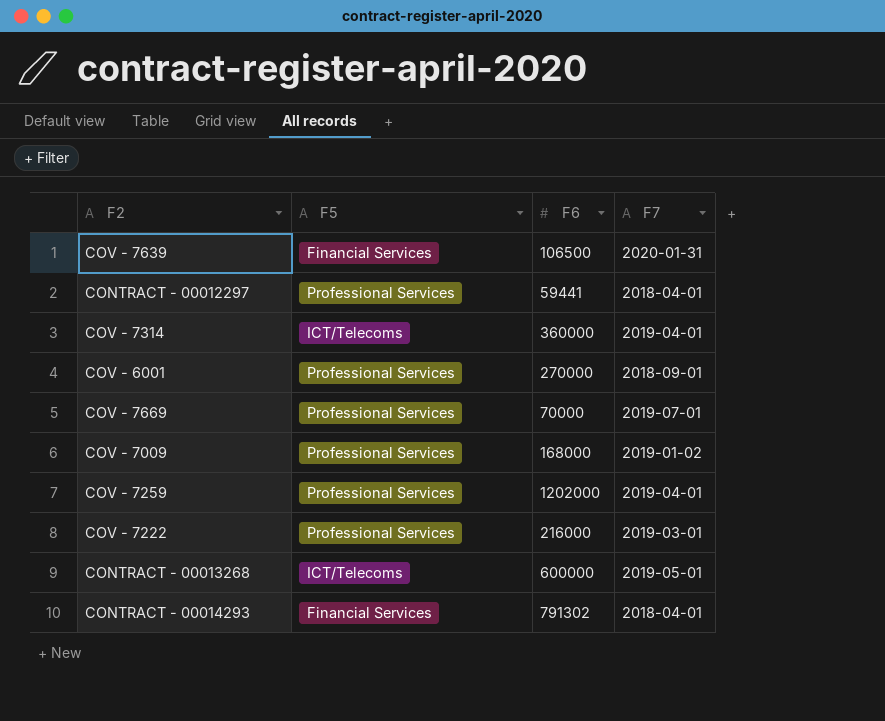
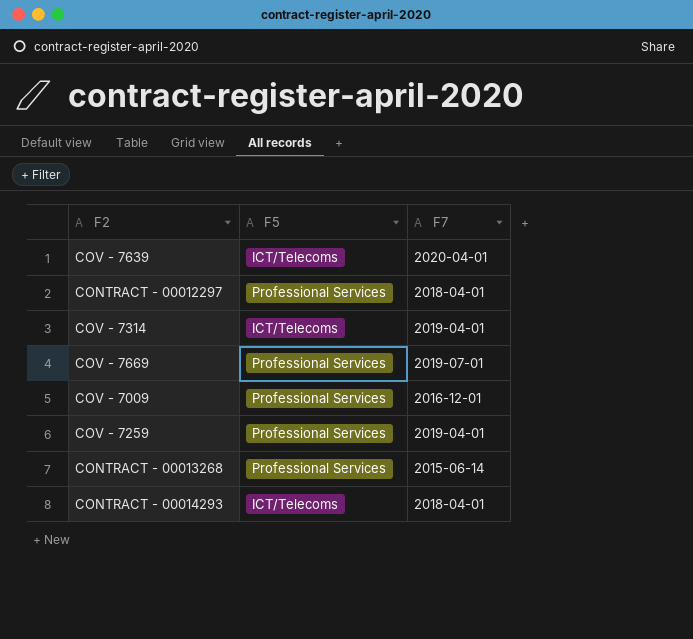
column F6 | position: 3 -> none
row COV - 6001: Professional Services | 270000 | 2018-09-01 -> none
row COV - 7222: Professional Services | 216000 | 2019-03-01 -> none
COV - 7639 | F5: Financial Services -> ICT/Telecoms
COV - 7639 | F7: 2020-01-31 -> 2020-04-01
COV - 7009 | F7: 2019-01-02 -> 2016-12-01
CONTRACT - 00013268 | F5: ICT/Telecoms -> Professional Services
CONTRACT - 00013268 | F7: 2019-05-01 -> 2015-06-14
CONTRACT - 00014293 | F5: Financial Services -> ICT/Telecoms

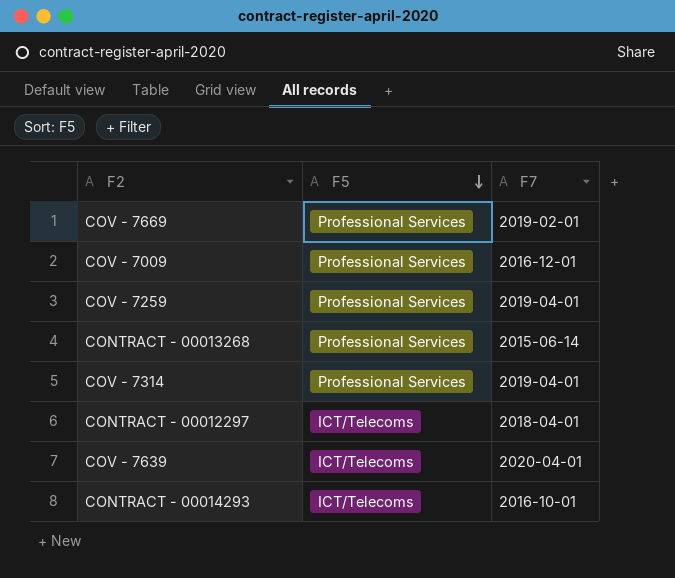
row order: none -> F5 descending
COV - 7669 | F7: 2019-07-01 -> 2019-02-01
COV - 7314 | F5: ICT/Telecoms -> Professional Services
CONTRACT - 00012297 | F5: Professional Services -> ICT/Telecoms
CONTRACT - 00014293 | F7: 2018-04-01 -> 2016-10-01

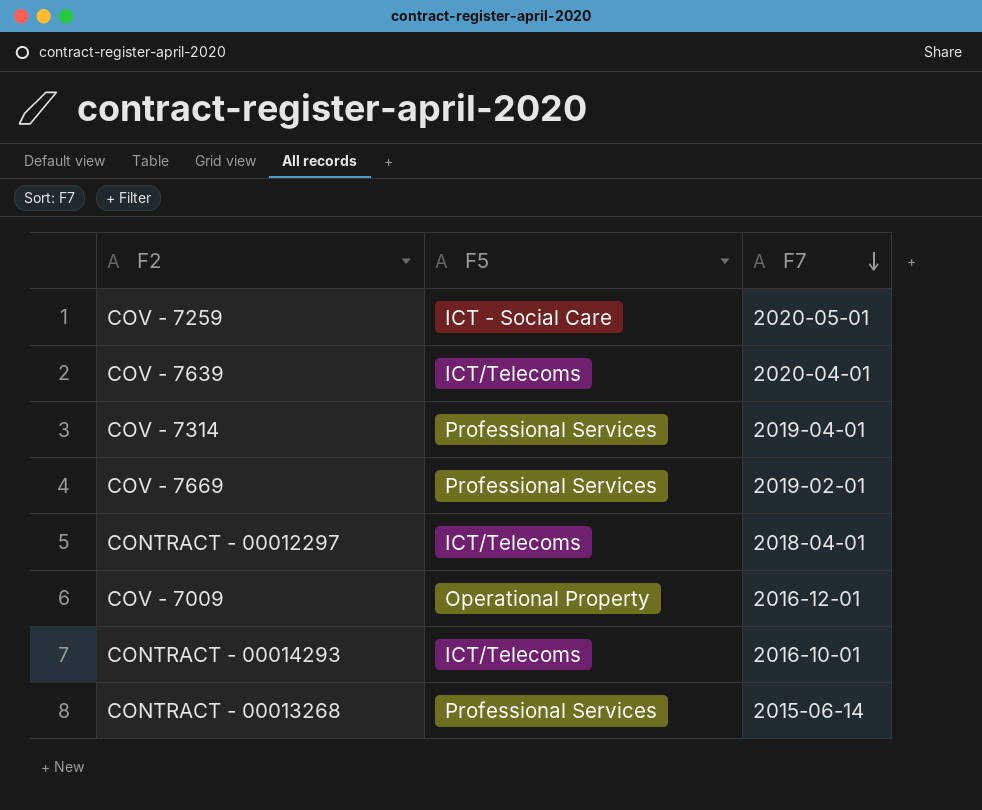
row order: F5 descending -> F7 descending
COV - 7259 | F5: Professional Services -> ICT - Social Care
COV - 7259 | F7: 2019-04-01 -> 2020-05-01
COV - 7009 | F5: Professional Services -> Operational Property

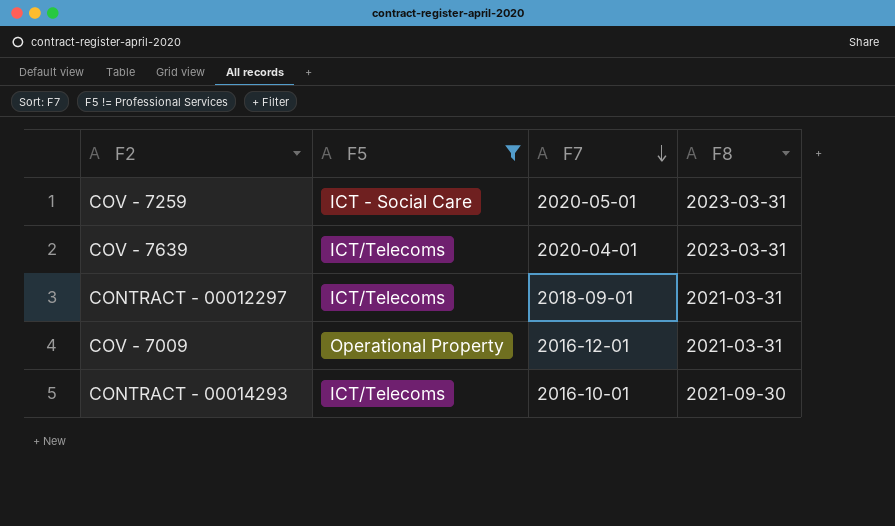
filter: none -> F5 != Professional Services
column F8 | position: none -> 4
CONTRACT - 00012297 | F7: 2018-04-01 -> 2018-09-01

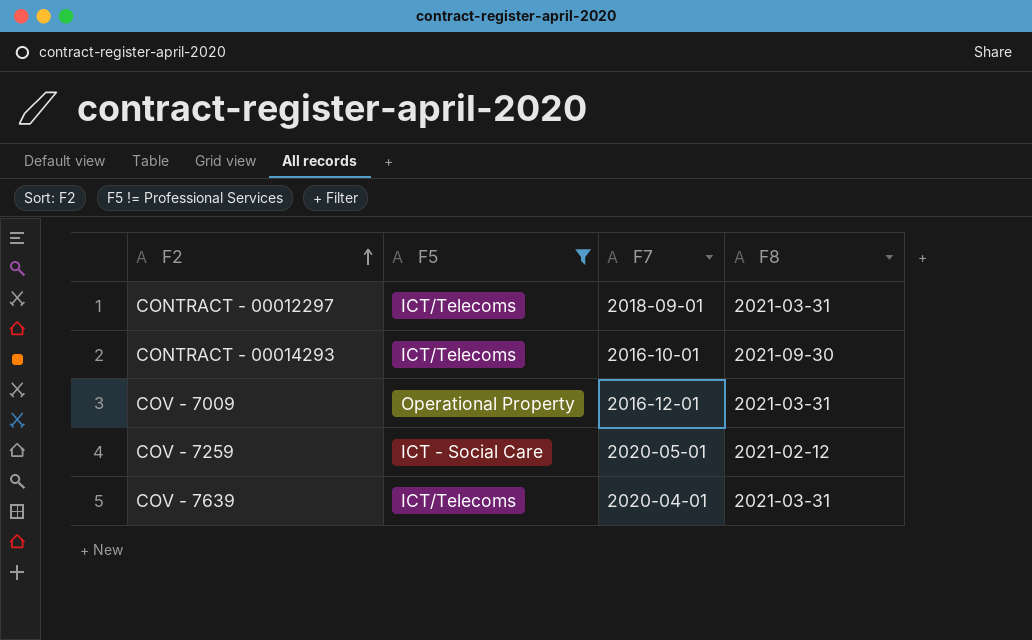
row order: F7 descending -> F2 ascending
COV - 7259 | F8: 2023-03-31 -> 2021-02-12
COV - 7639 | F8: 2023-03-31 -> 2021-03-31

